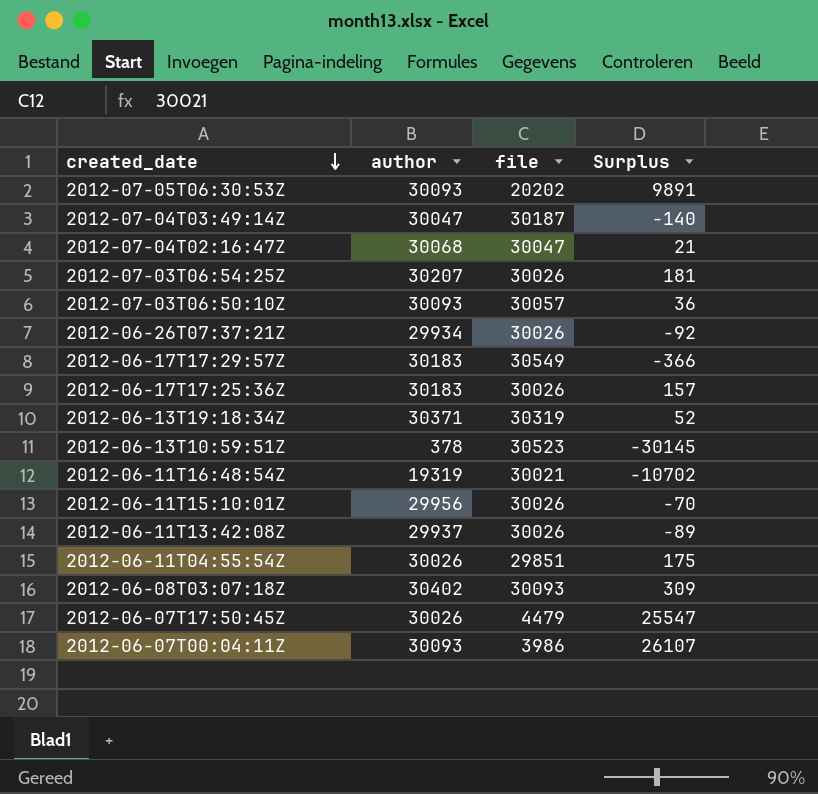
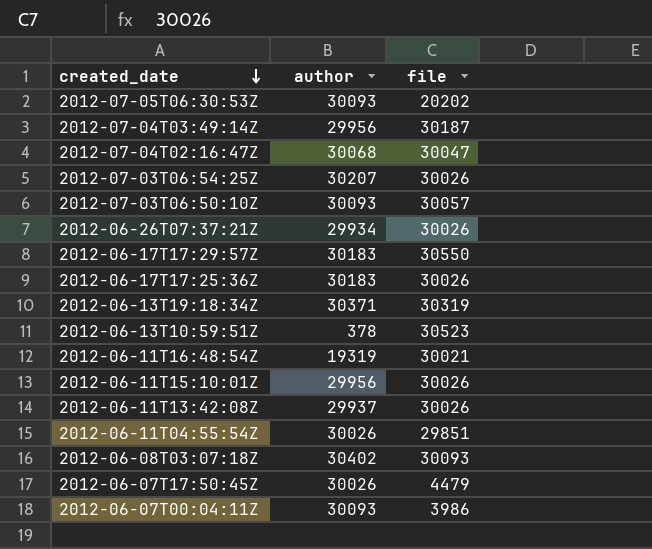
column Surplus | formula: [author] - [file] -> none
2012-07-04T03:49:14Z | author: 30047 -> 29956
2012-06-17T17:29:57Z | file: 30549 -> 30550

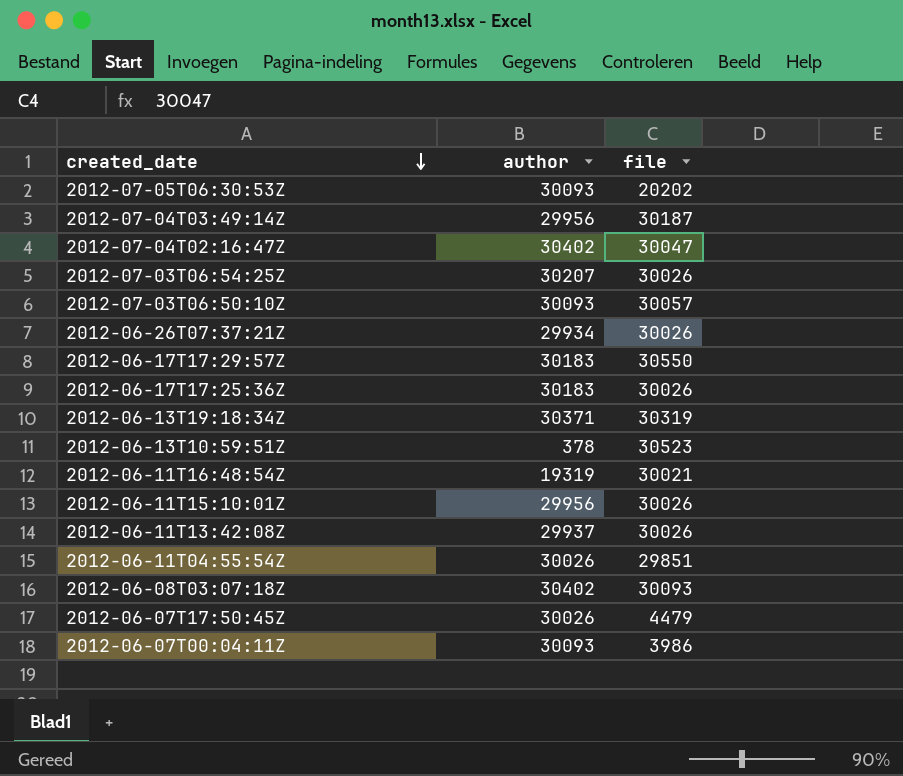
2012-07-04T02:16:47Z | author: 30068 -> 30402

